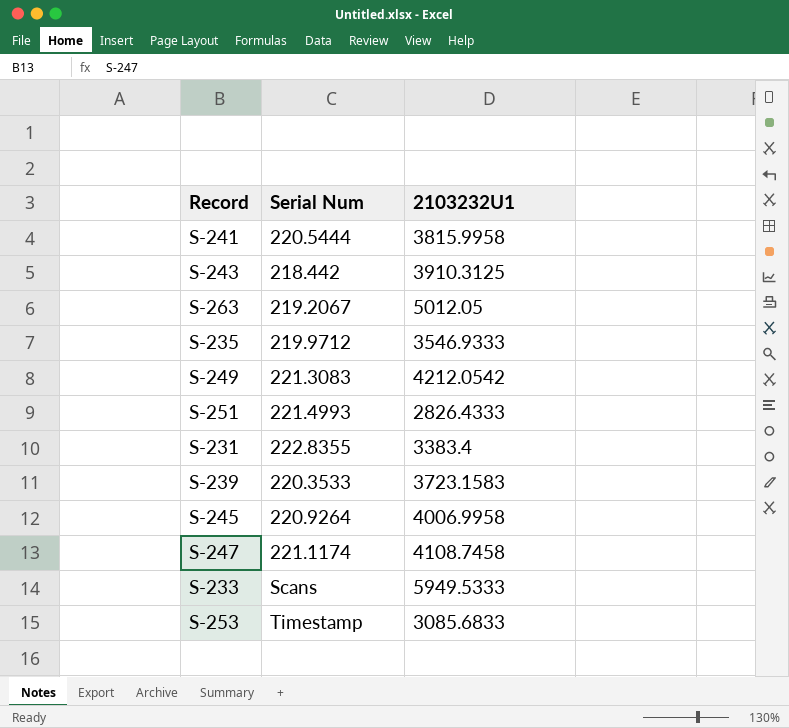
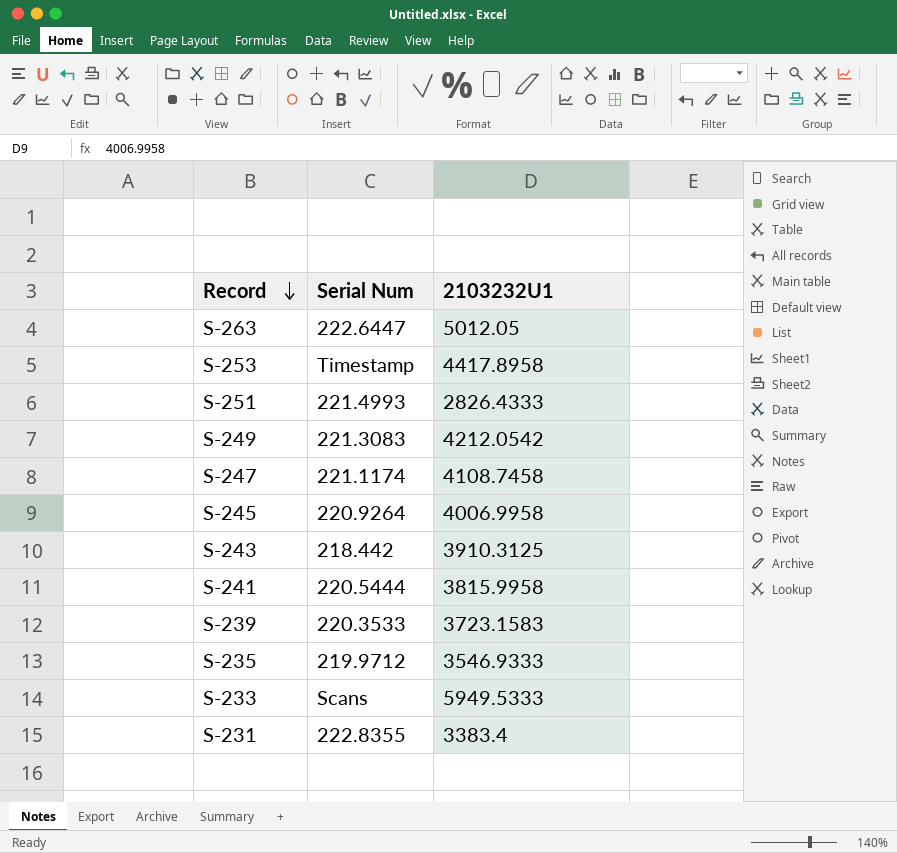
row order: none -> Record descending
S-263 | Serial Num: 219.2067 -> 222.6447
S-253 | 2103232U1: 3085.6833 -> 4417.8958

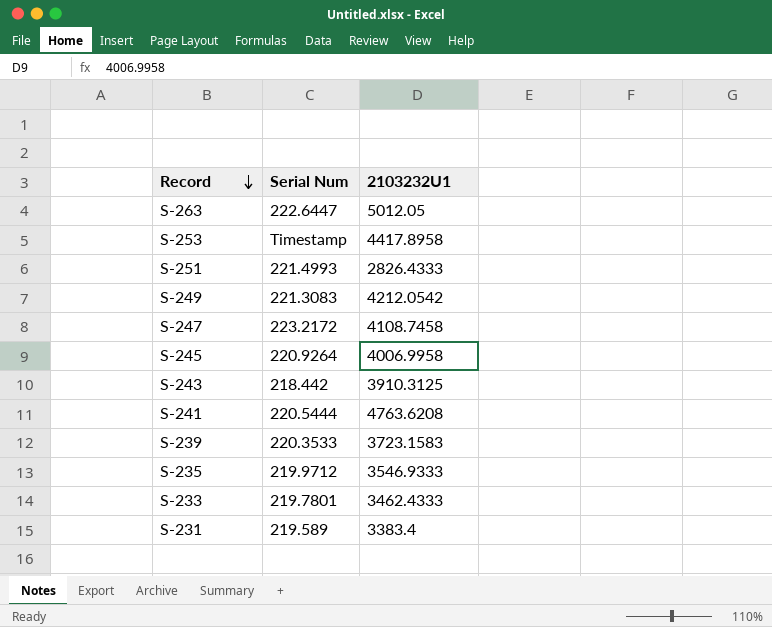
S-247 | Serial Num: 221.1174 -> 223.2172
S-241 | 2103232U1: 3815.9958 -> 4763.6208
S-233 | Serial Num: Scans -> 219.7801
S-233 | 2103232U1: 5949.5333 -> 3462.4333
S-231 | Serial Num: 222.8355 -> 219.589

